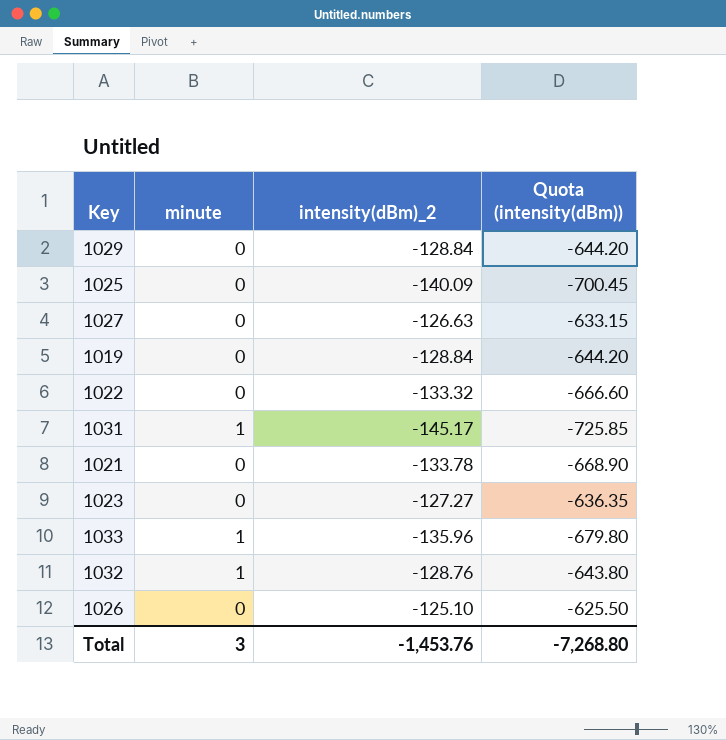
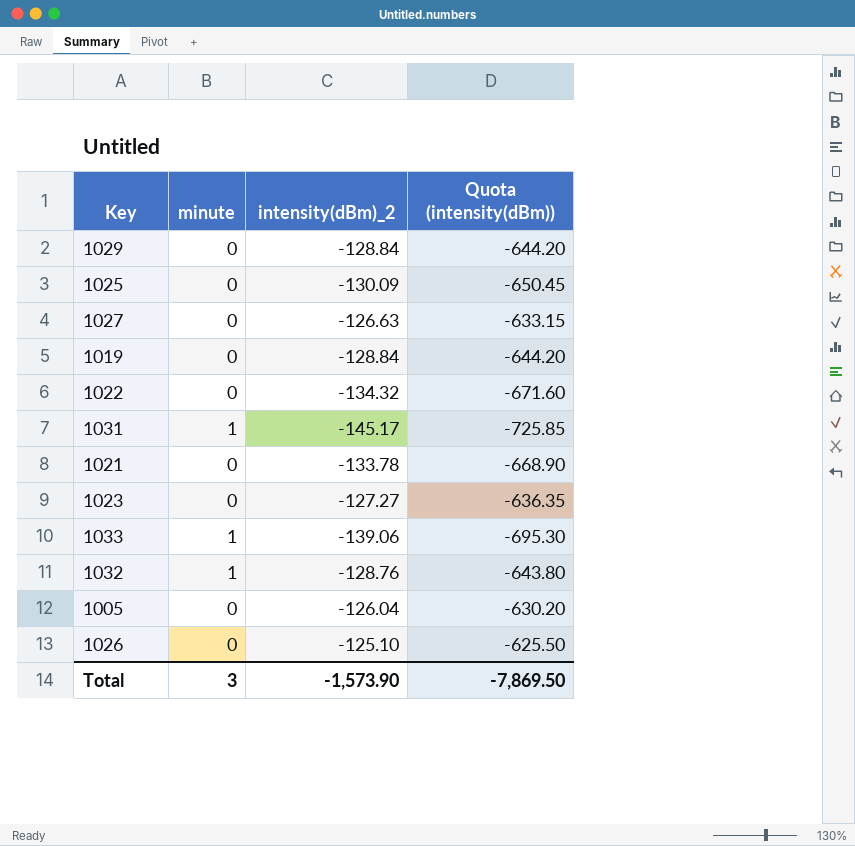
1025 | intensity(dBm)_2: -140.09 -> -130.09
1025 | Quota (intensity(dBm)): -700.45 -> -650.45
1022 | intensity(dBm)_2: -133.32 -> -134.32
1022 | Quota (intensity(dBm)): -666.60 -> -671.60
1033 | intensity(dBm)_2: -135.96 -> -139.06
1033 | Quota (intensity(dBm)): -679.80 -> -695.30
row 1005: none -> 0 | -126.04 | -630.20
Total | intensity(dBm)_2: -1,453.76 -> -1,573.90
Total | Quota (intensity(dBm)): -7,268.80 -> -7,869.50

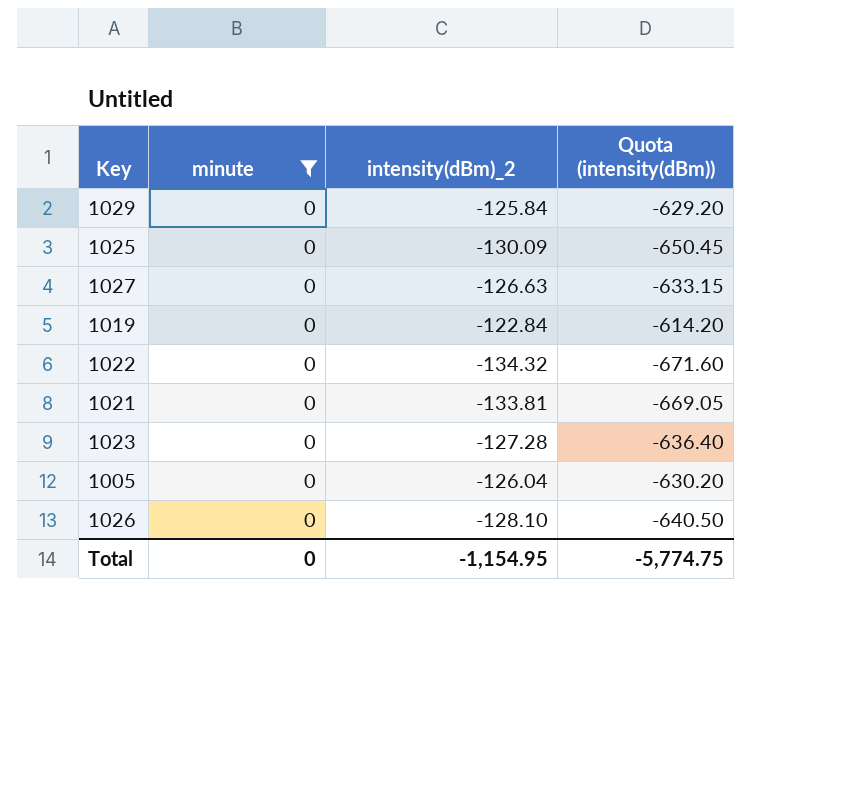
filter: none -> minute = 0
1029 | intensity(dBm)_2: -128.84 -> -125.84
1029 | Quota (intensity(dBm)): -644.20 -> -629.20
1019 | intensity(dBm)_2: -128.84 -> -122.84
1019 | Quota (intensity(dBm)): -644.20 -> -614.20
1021 | intensity(dBm)_2: -133.78 -> -133.81
1021 | Quota (intensity(dBm)): -668.90 -> -669.05
1023 | intensity(dBm)_2: -127.27 -> -127.28
1023 | Quota (intensity(dBm)): -636.35 -> -636.40
1026 | intensity(dBm)_2: -125.10 -> -128.10
1026 | Quota (intensity(dBm)): -625.50 -> -640.50
Total | minute: 3 -> 0
Total | intensity(dBm)_2: -1,573.90 -> -1,154.95
Total | Quota (intensity(dBm)): -7,869.50 -> -5,774.75

